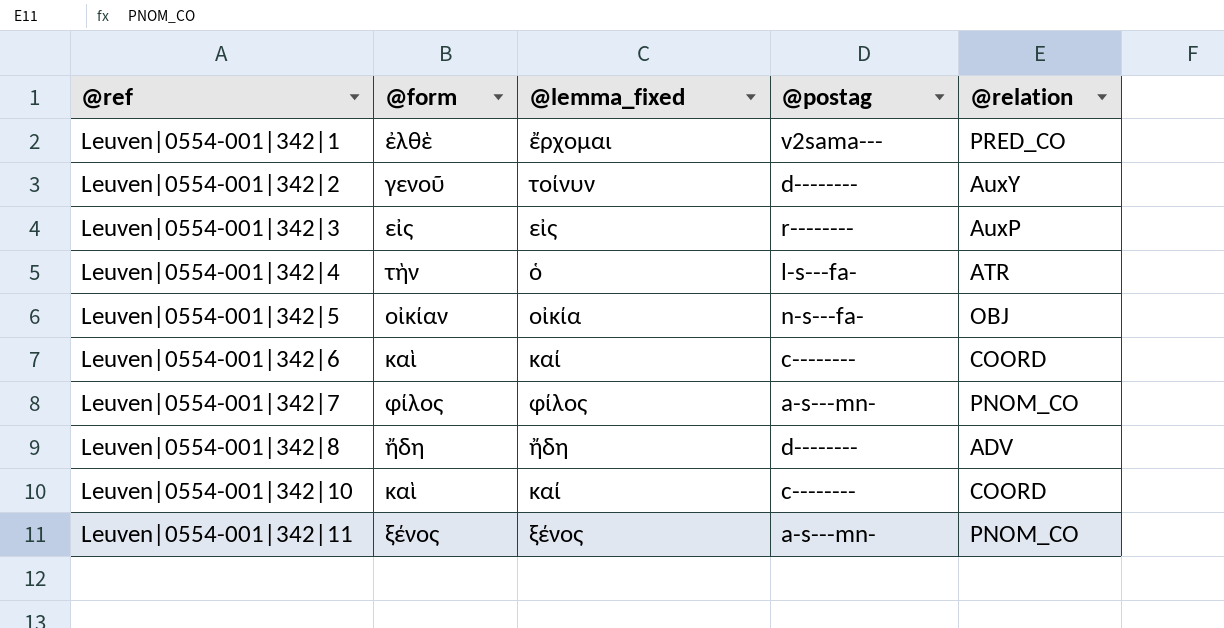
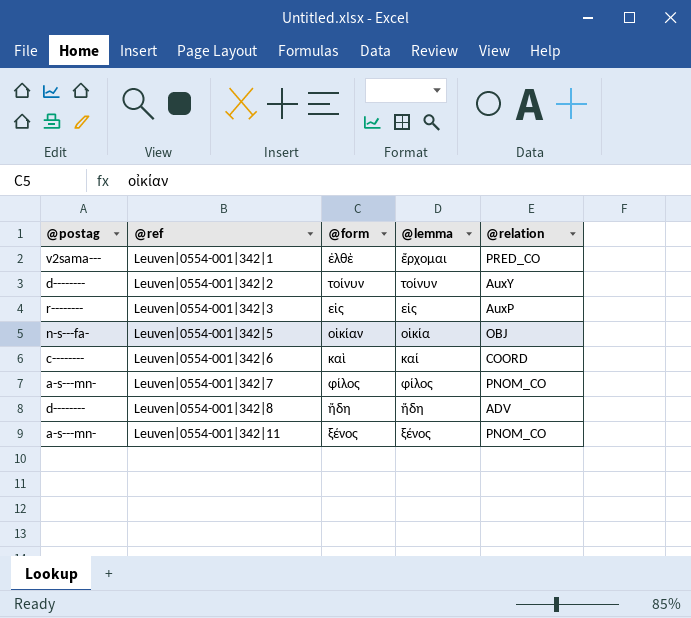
column @postag | position: 4 -> 1
column name: @lemma_fixed -> @lemma
row Leuven|0554-001|342|4: τὴν | ὁ | l-s---fa- | ATR -> none
row Leuven|0554-001|342|10: καὶ | καί | c-------- | COORD -> none
Leuven|0554-001|342|2 | @form: γενοῦ -> τοίνυν

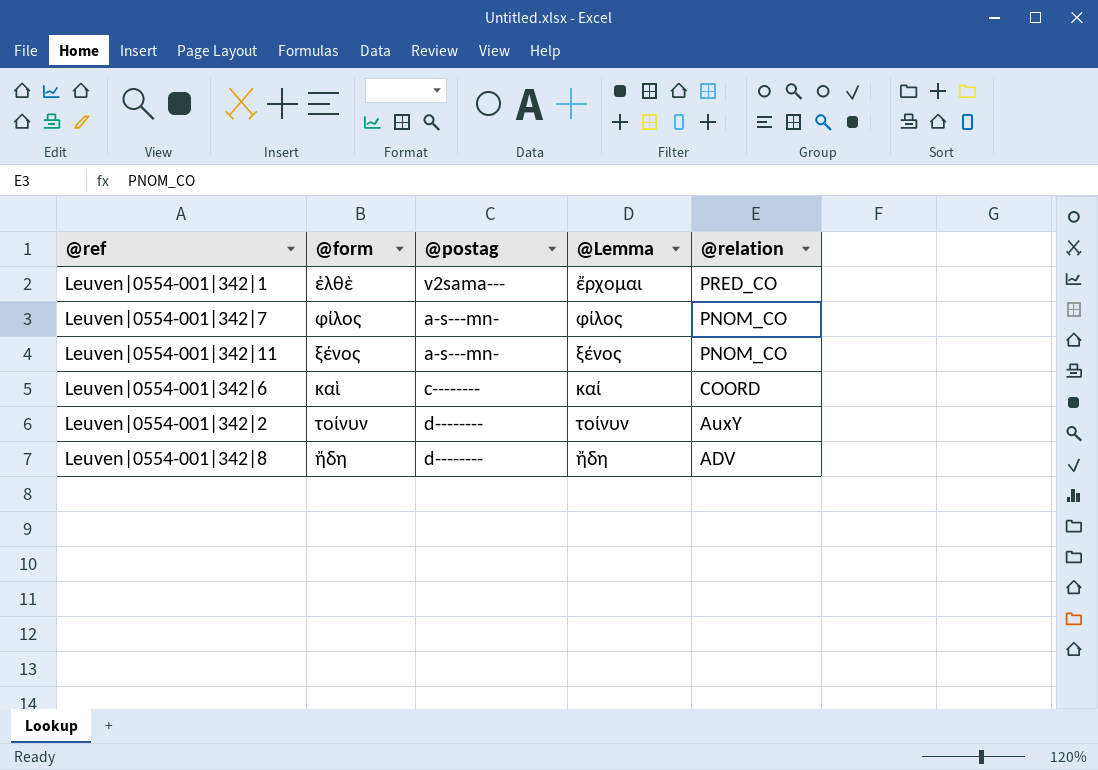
row order: @ref ascending -> @relation descending
column @postag | position: 1 -> 3
column name: @lemma -> @Lemma
row Leuven|0554-001|342|3: r-------- | εἰς | εἰς | AuxP -> none
row Leuven|0554-001|342|5: n-s---fa- | οἰκίαν | οἰκία | OBJ -> none

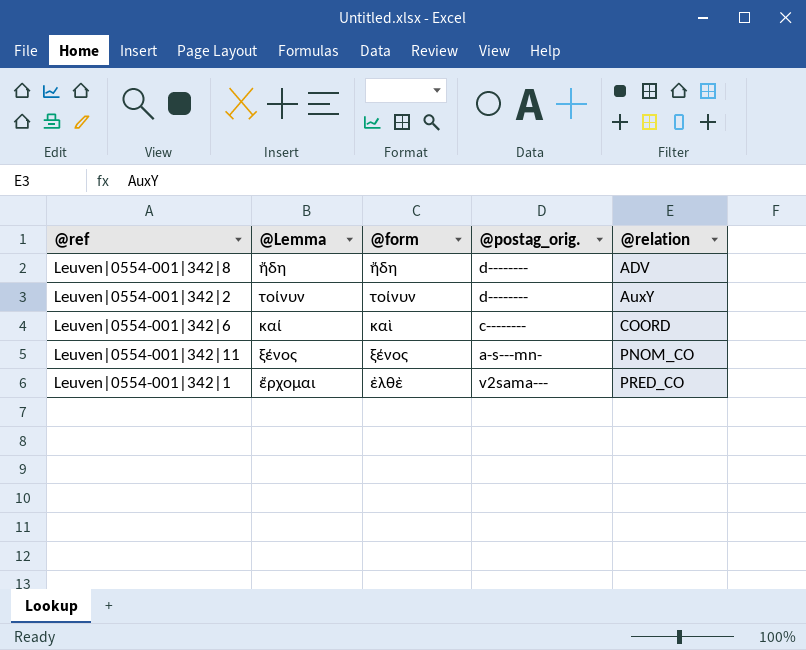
row order: @relation descending -> @relation ascending
column @Lemma | position: 4 -> 2
column name: @postag -> @postag_orig.
row Leuven|0554-001|342|7: φίλος | a-s---mn- | φίλος | PNOM_CO -> none

